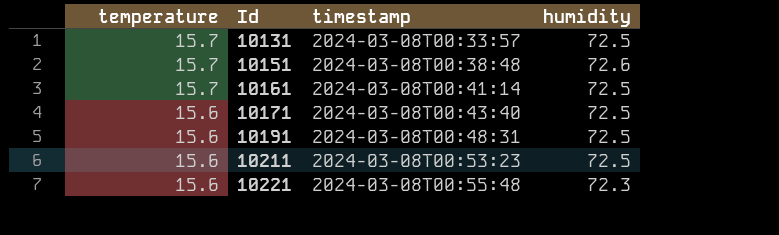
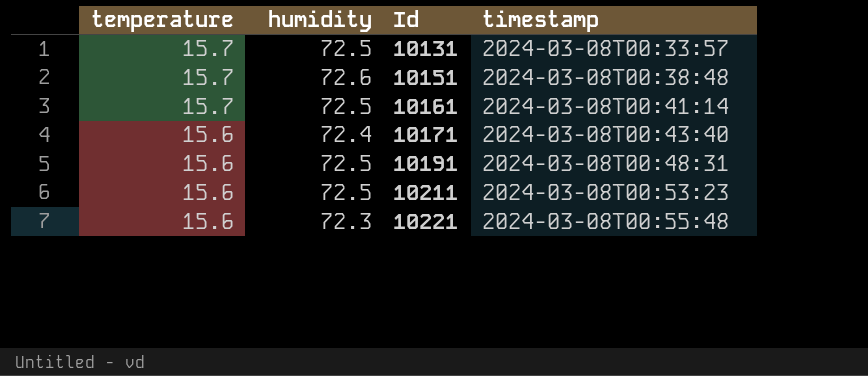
column humidity | position: 4 -> 2
10171 | humidity: 72.5 -> 72.4

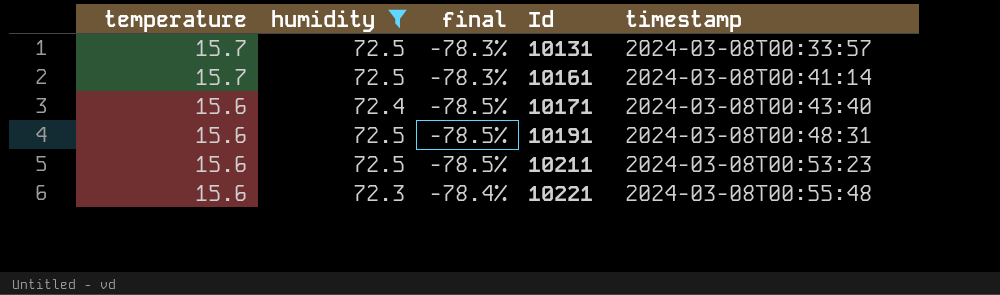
filter: none -> humidity != 72.6
column final | formula: none -> ([temperature] - [humidity]) / [humidity]

